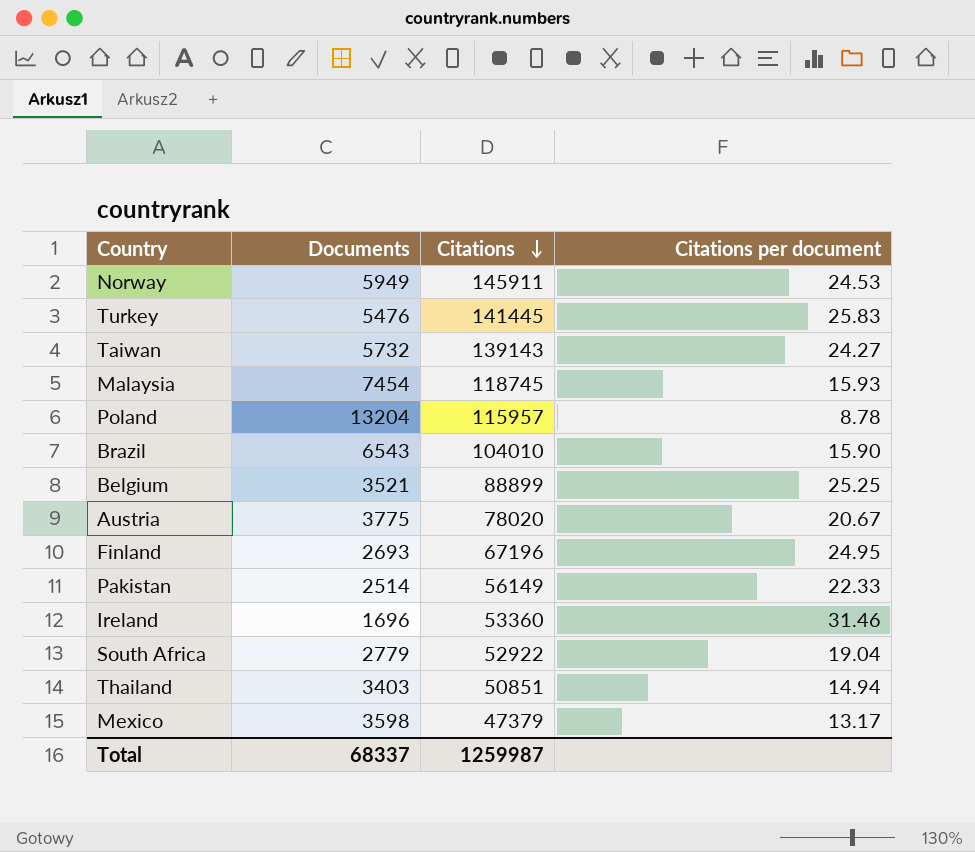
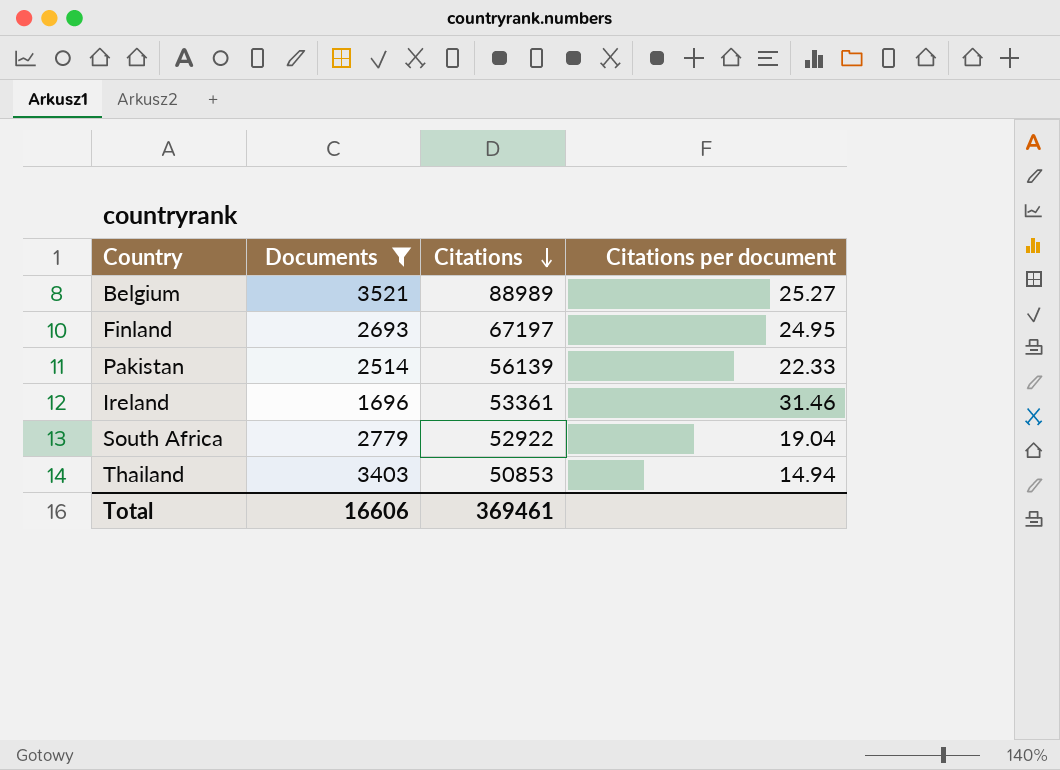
filter: none -> Documents <= 3521
Belgium | Citations: 88899 -> 88989
Belgium | Citations per document: 25.25 -> 25.27
Finland | Citations: 67196 -> 67197
Pakistan | Citations: 56149 -> 56139
Ireland | Citations: 53360 -> 53361
Thailand | Citations: 50851 -> 50853
Total | Documents: 68337 -> 16606
Total | Citations: 1259987 -> 369461

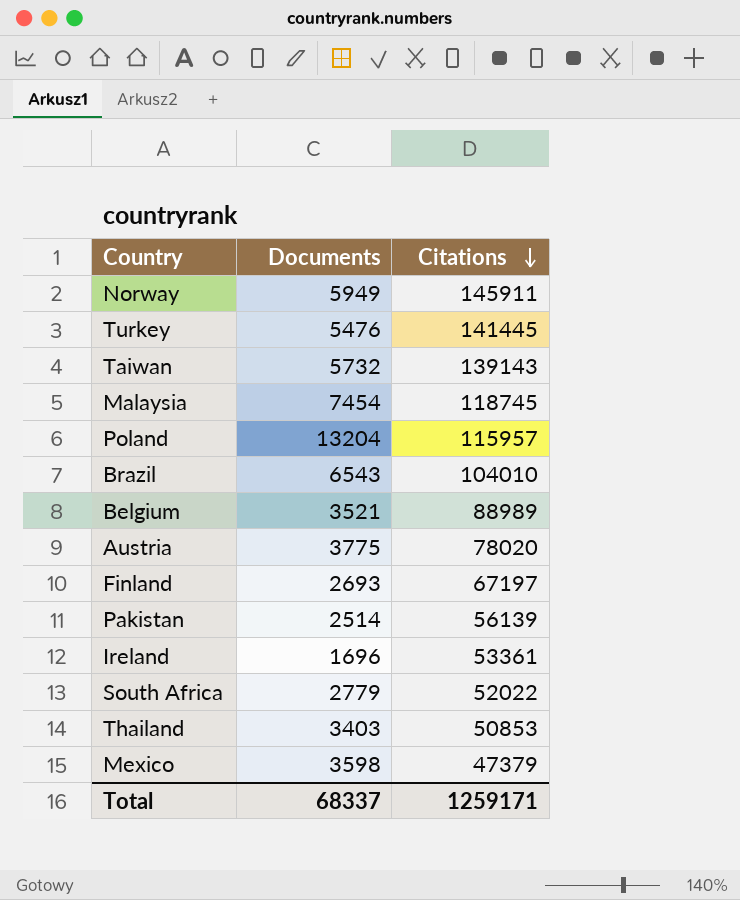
filter: Documents <= 3521 -> none
column Citations per document | formula: [Citations] / [Documents] -> none
South Africa | Citations: 52922 -> 52022
Total | Documents: 16606 -> 68337
Total | Citations: 369461 -> 1259171

